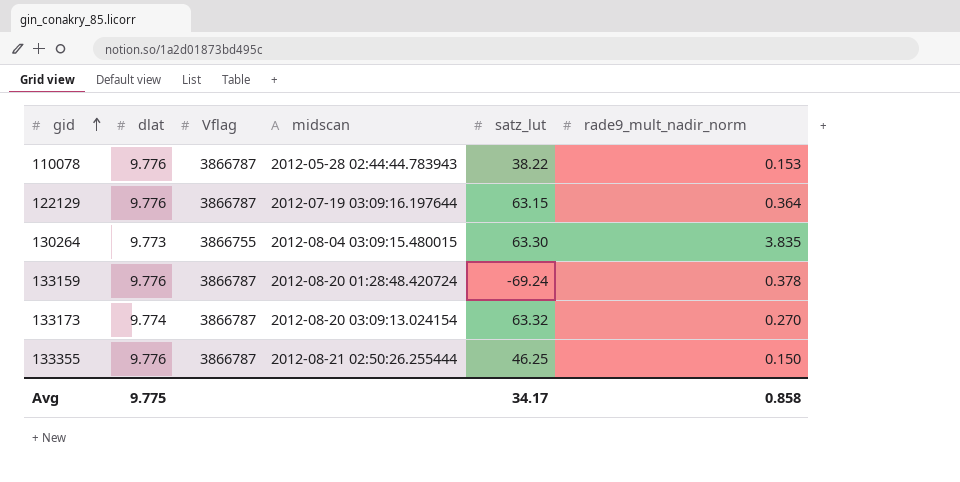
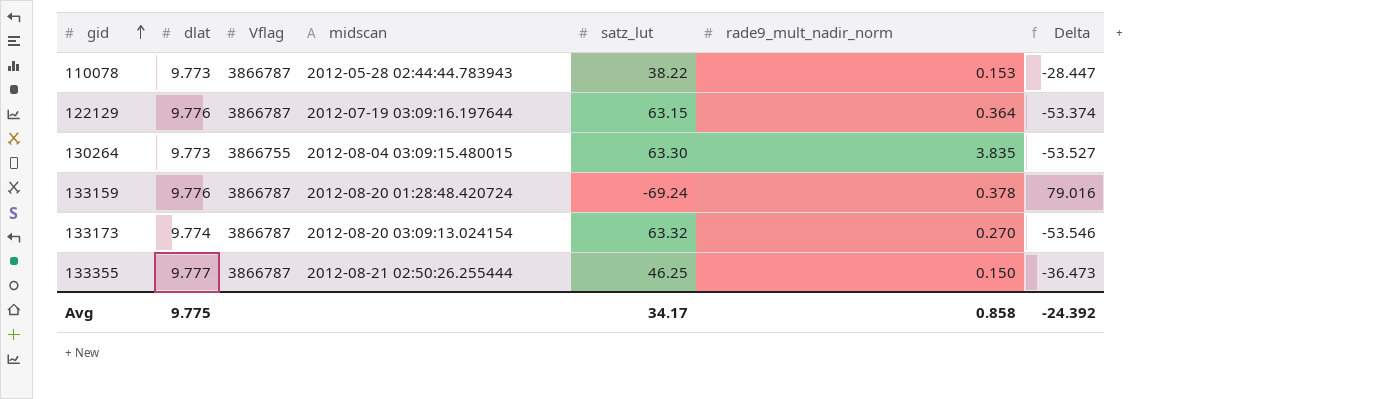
column Delta | formula: none -> [dlat] - [satz_lut]
110078 | dlat: 9.776 -> 9.773
133355 | dlat: 9.776 -> 9.777

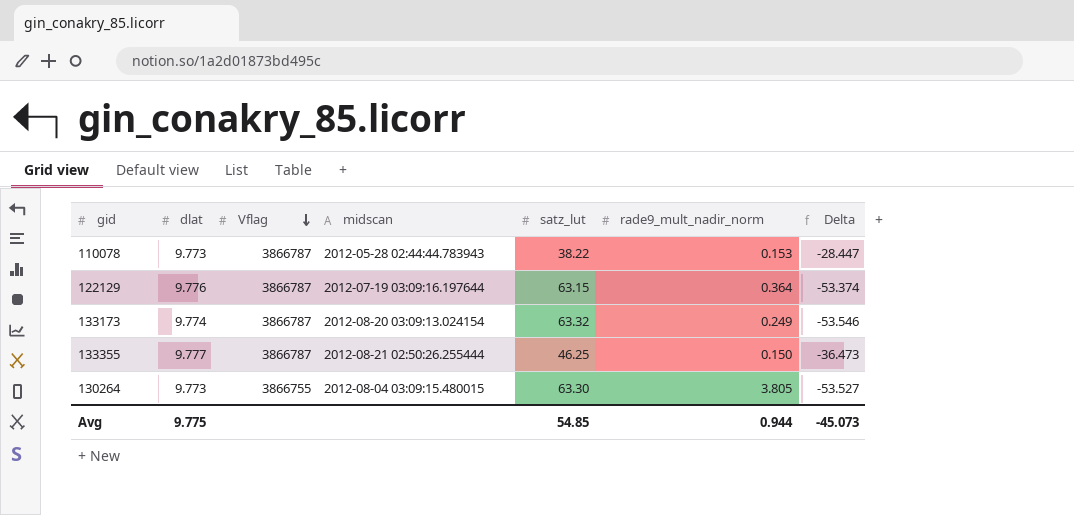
row order: gid ascending -> Vflag descending
row 133159: 9.776 | 3866787 | 2012-08-20 01:28:48.420724 | -69.24 | 0.378 | 79.016 -> none
133173 | rade9_mult_nadir_norm: 0.270 -> 0.249
130264 | rade9_mult_nadir_norm: 3.835 -> 3.805
Avg | satz_lut: 34.17 -> 54.85
Avg | rade9_mult_nadir_norm: 0.858 -> 0.944
Avg | Delta: -24.392 -> -45.073

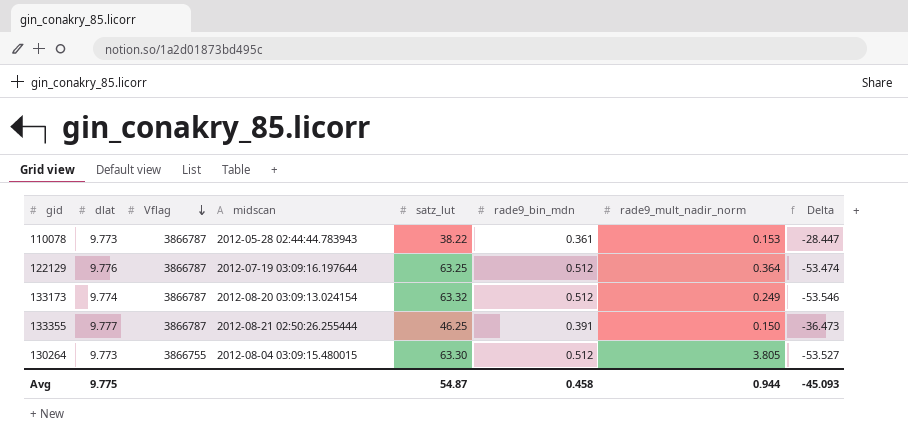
column rade9_bin_mdn | position: none -> 6
122129 | satz_lut: 63.15 -> 63.25
122129 | Delta: -53.374 -> -53.474
Avg | satz_lut: 54.85 -> 54.87
Avg | Delta: -45.073 -> -45.093

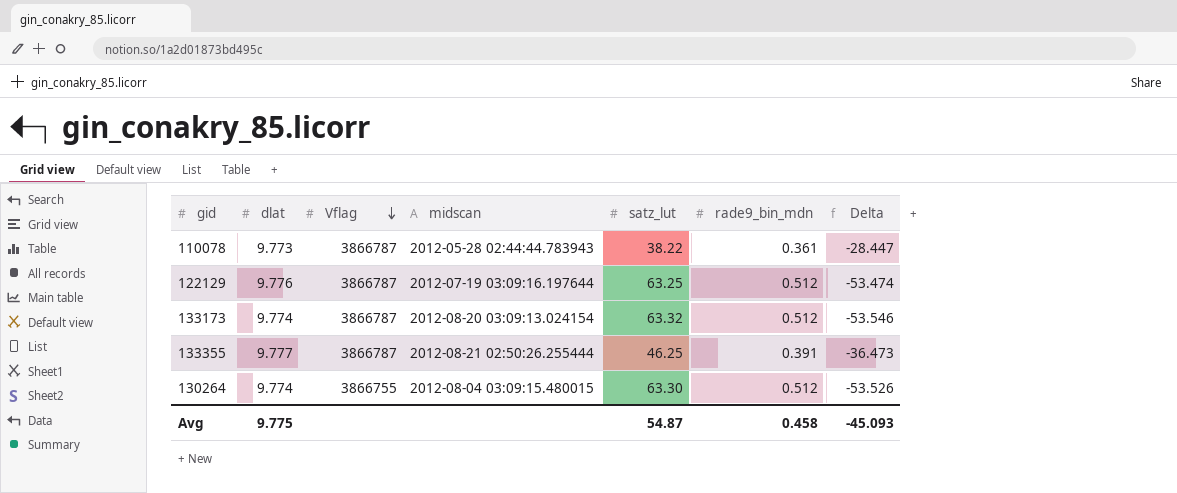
column rade9_mult_nadir_norm | position: 7 -> none
130264 | dlat: 9.773 -> 9.774
130264 | Delta: -53.527 -> -53.526

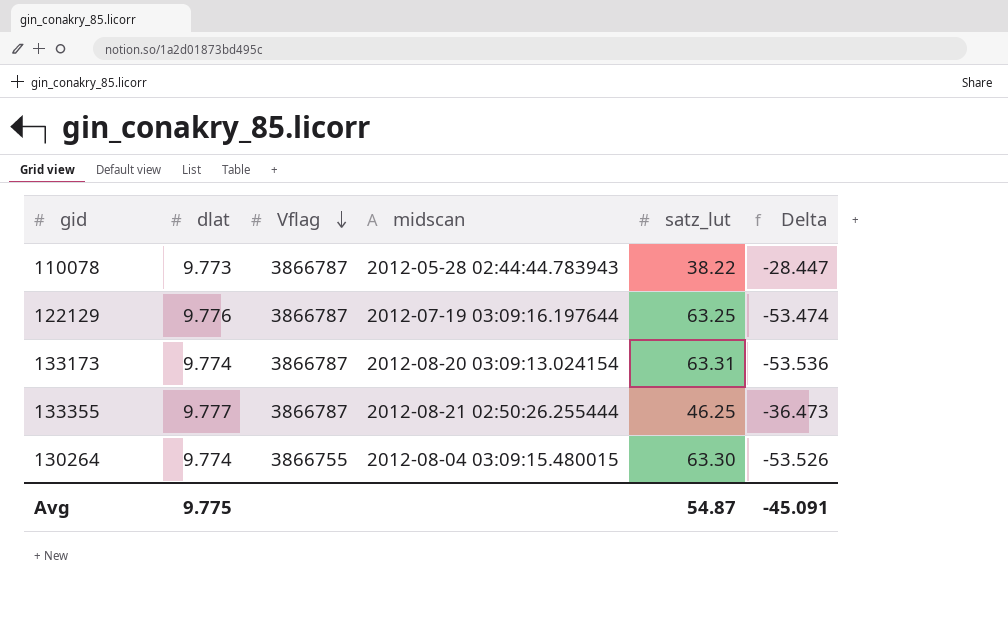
column rade9_bin_mdn | position: 6 -> none
133173 | satz_lut: 63.32 -> 63.31
133173 | Delta: -53.546 -> -53.536
Avg | Delta: -45.093 -> -45.091

